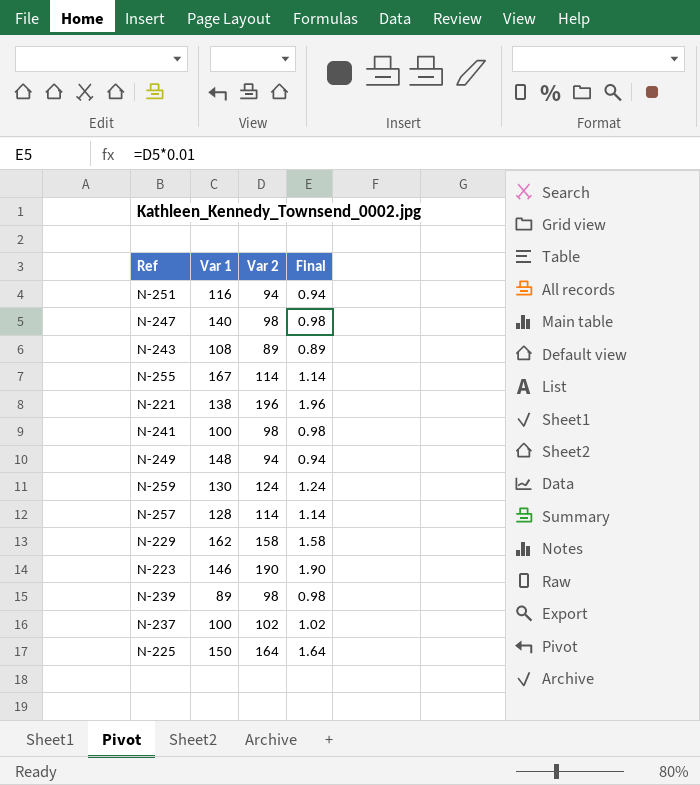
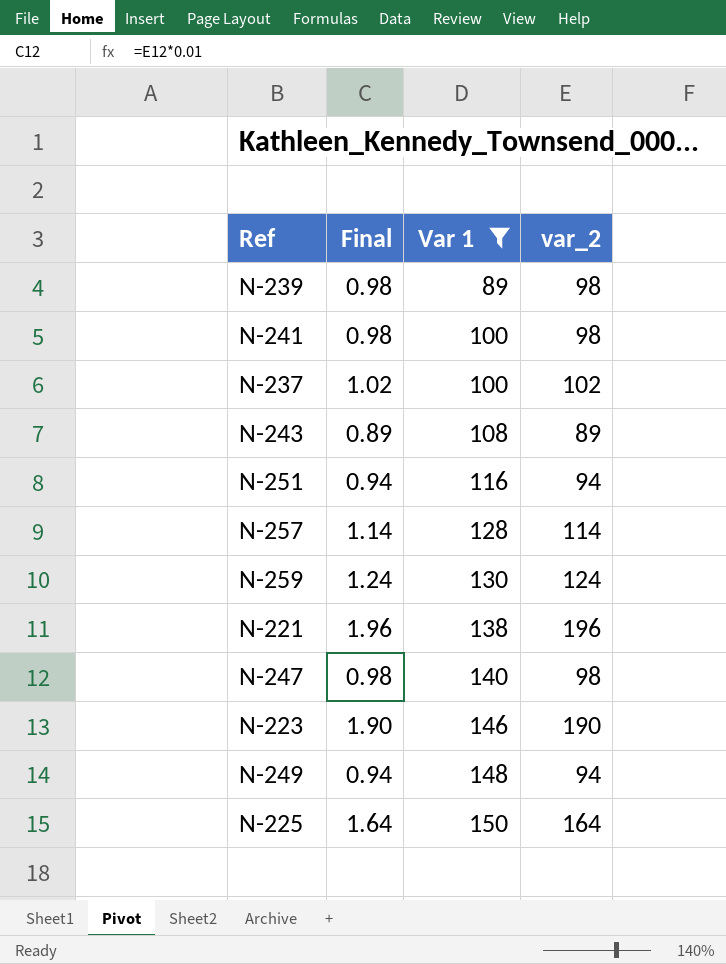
filter: none -> Var 1 <= 150
row order: none -> Var 1 ascending
column Final | position: 4 -> 2
column name: Var 2 -> var_2

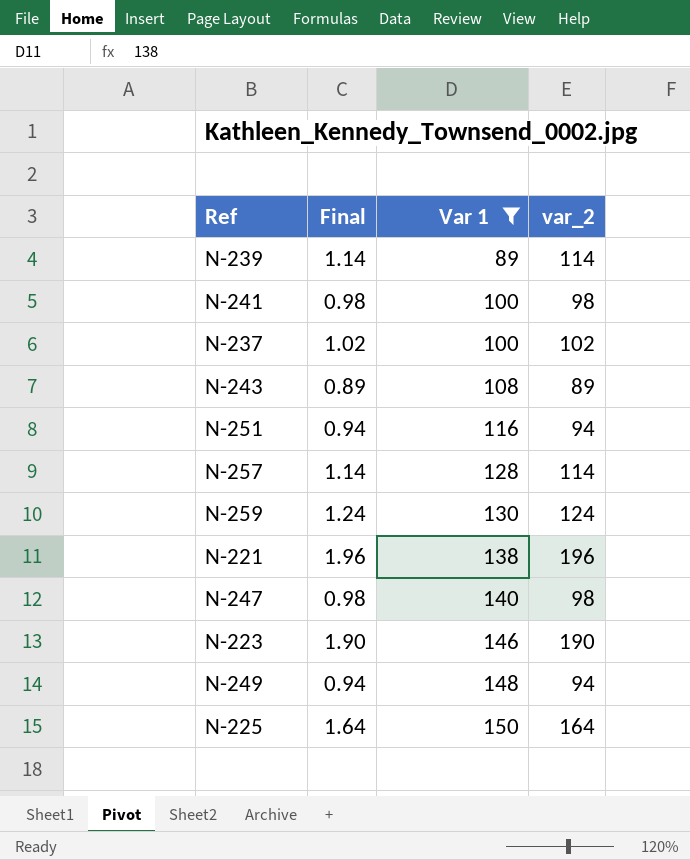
N-239 | Final: 0.98 -> 1.14
N-239 | var_2: 98 -> 114

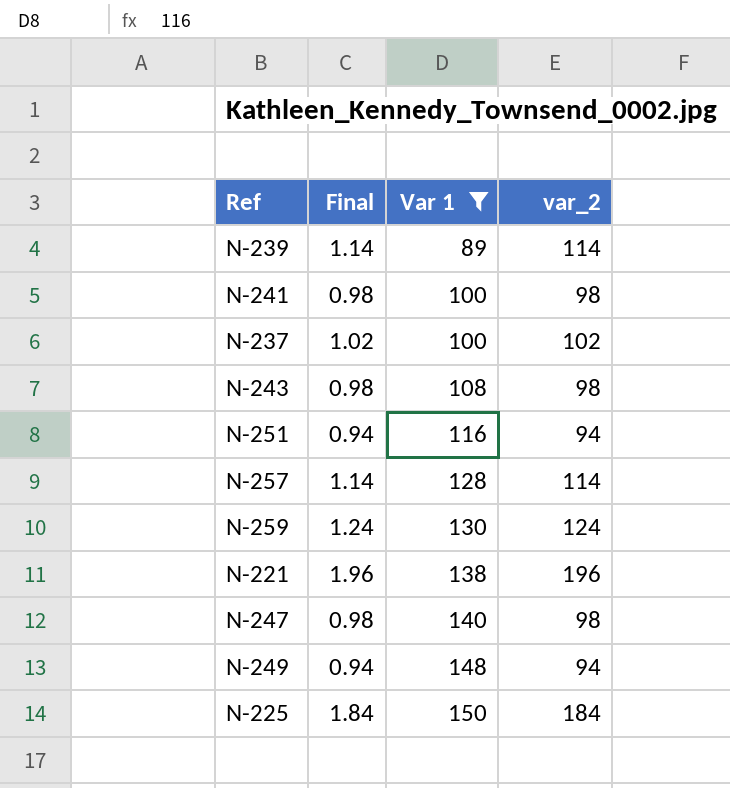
row N-223: 1.90 | 146 | 190 -> none
N-243 | Final: 0.89 -> 0.98
N-243 | var_2: 89 -> 98
N-225 | Final: 1.64 -> 1.84
N-225 | var_2: 164 -> 184

